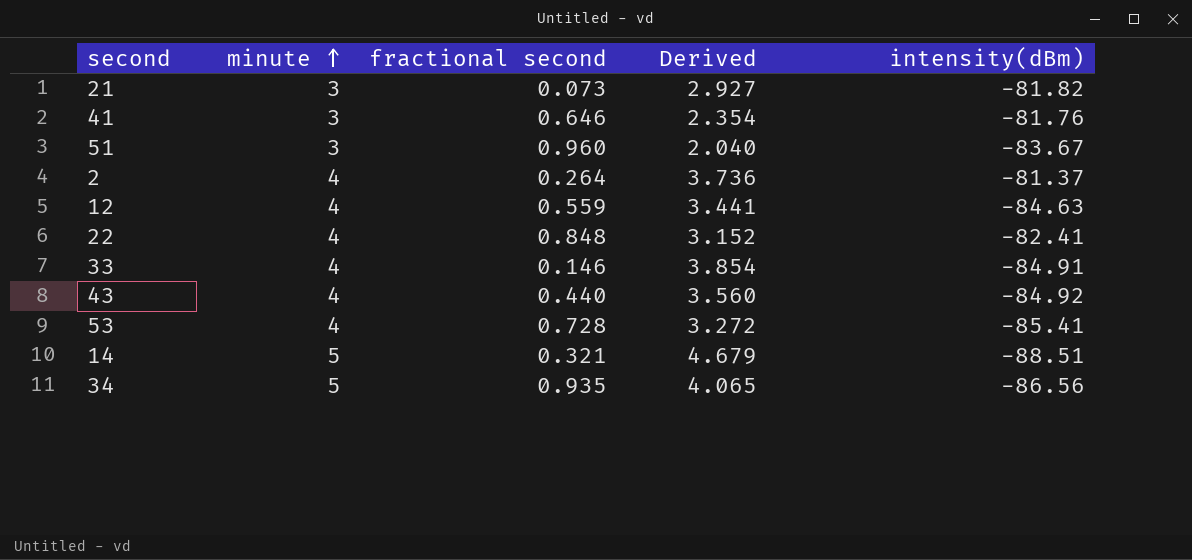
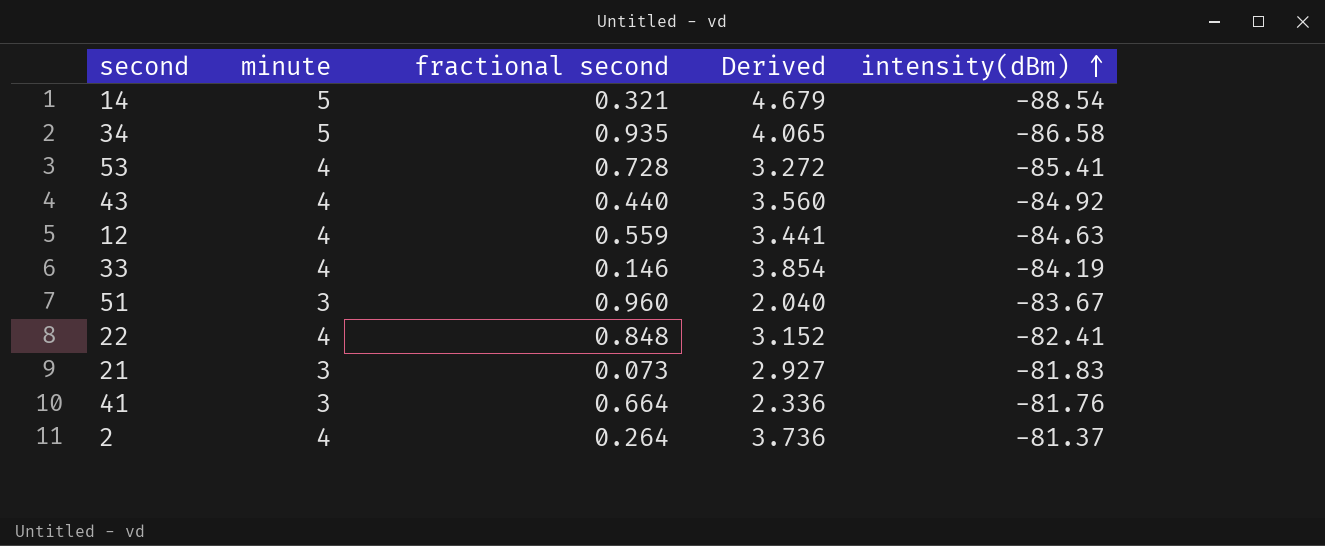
row order: minute ascending -> intensity(dBm) ascending
14 | intensity(dBm): -88.51 -> -88.54
34 | intensity(dBm): -86.56 -> -86.58
33 | intensity(dBm): -84.91 -> -84.19
21 | intensity(dBm): -81.82 -> -81.83
41 | fractional second: 0.646 -> 0.664
41 | Derived: 2.354 -> 2.336

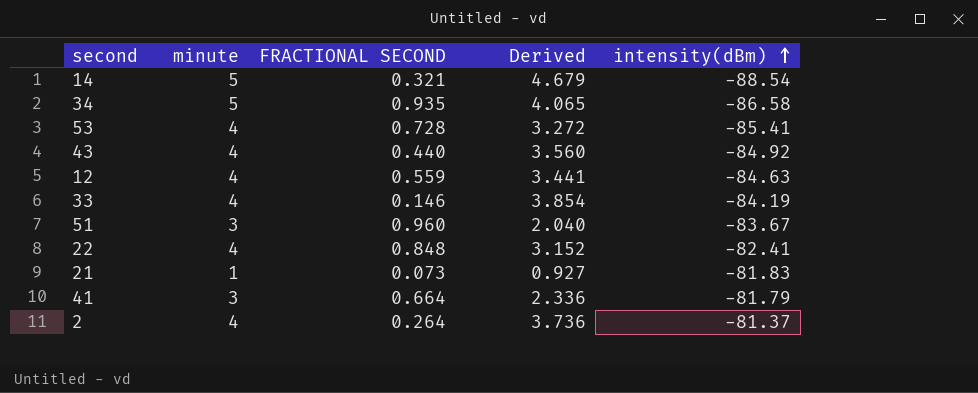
column name: fractional second -> FRACTIONAL SECOND
21 | minute: 3 -> 1
21 | Derived: 2.927 -> 0.927
41 | intensity(dBm): -81.76 -> -81.79

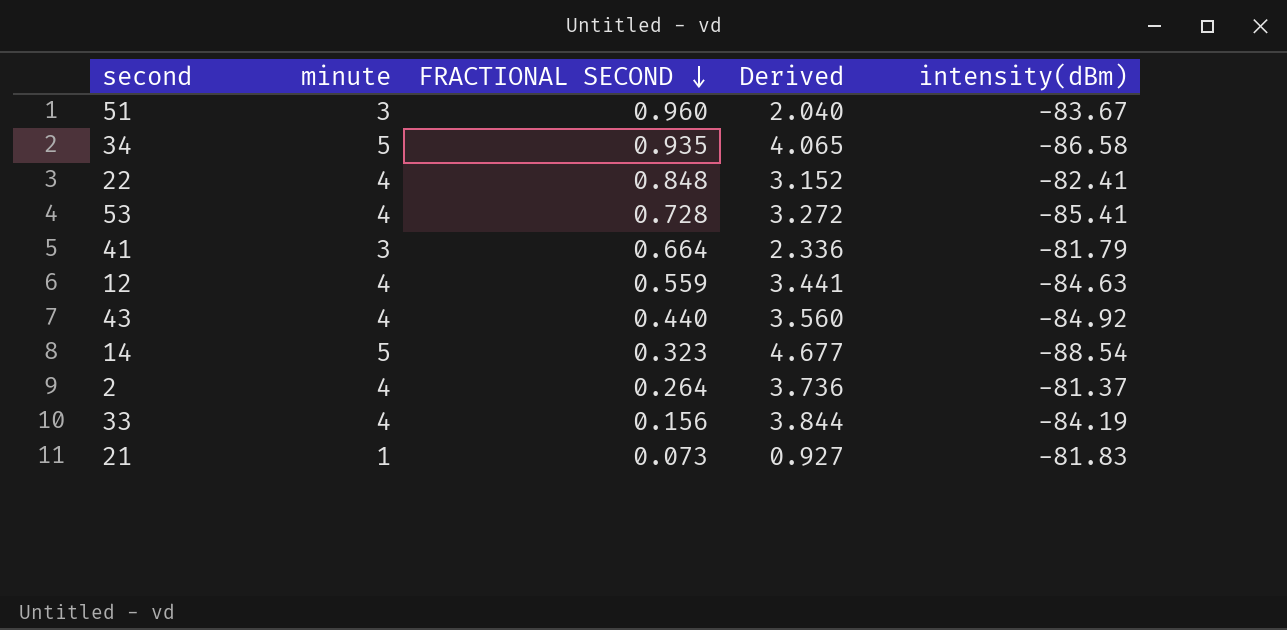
row order: intensity(dBm) ascending -> FRACTIONAL SECOND descending
14 | FRACTIONAL SECOND: 0.321 -> 0.323
14 | Derived: 4.679 -> 4.677
33 | FRACTIONAL SECOND: 0.146 -> 0.156
33 | Derived: 3.854 -> 3.844

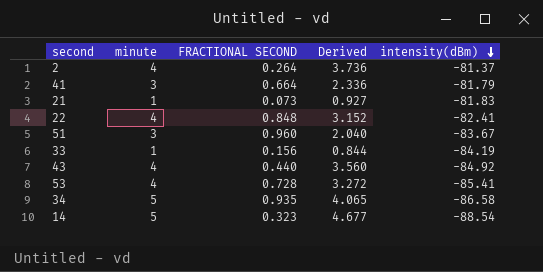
row order: FRACTIONAL SECOND descending -> intensity(dBm) descending
row 12: 4 | 0.559 | 3.441 | -84.63 -> none
33 | minute: 4 -> 1
33 | Derived: 3.844 -> 0.844

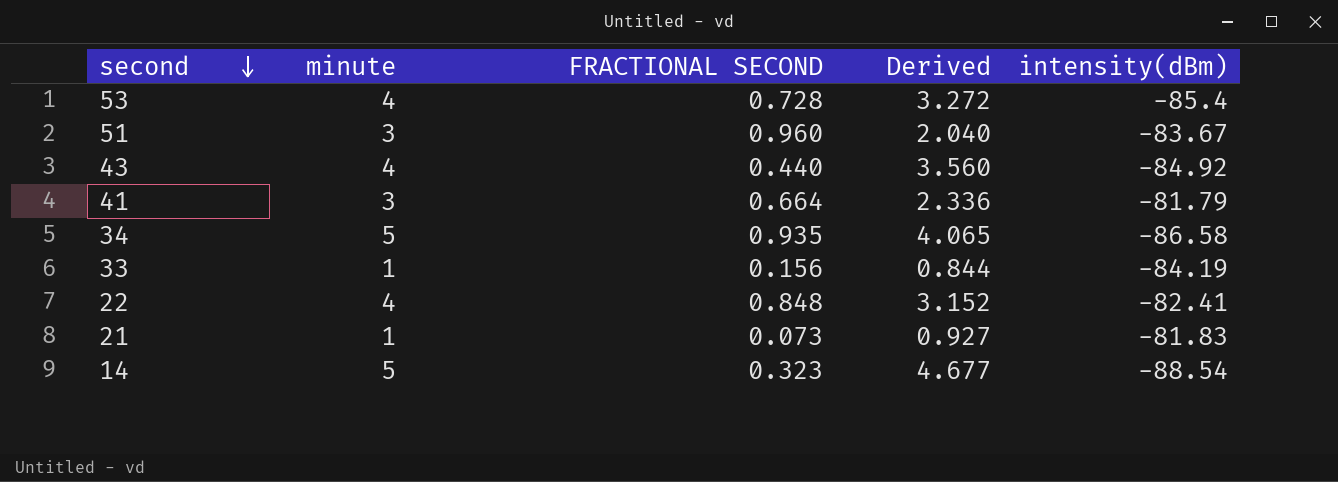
row order: intensity(dBm) descending -> second descending
row 2: 4 | 0.264 | 3.736 | -81.37 -> none
53 | intensity(dBm): -85.41 -> -85.4

